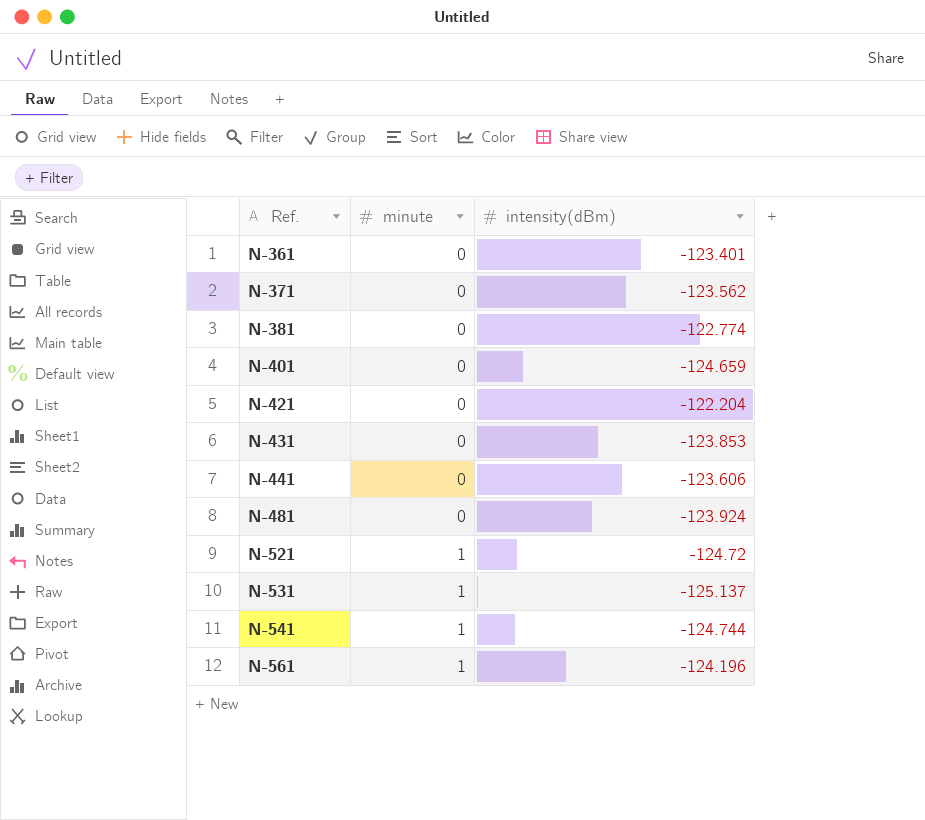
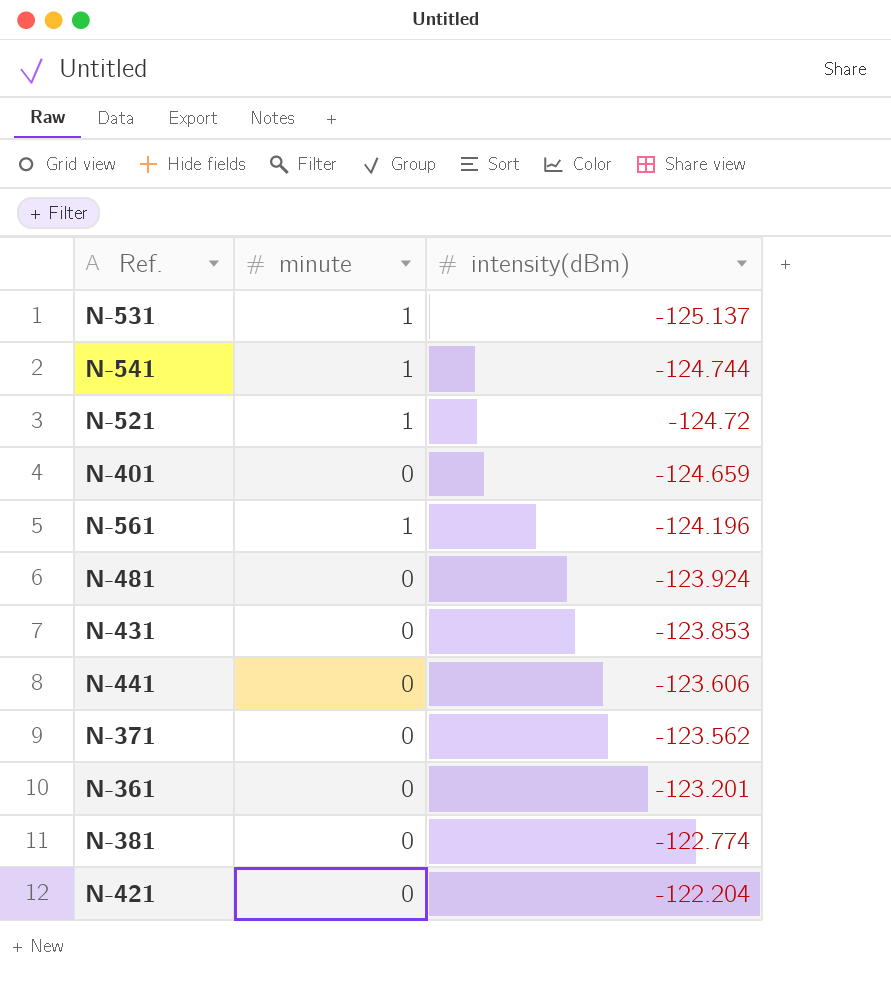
row order: Ref. ascending -> intensity(dBm) ascending
N-361 | intensity(dBm): -123.401 -> -123.201

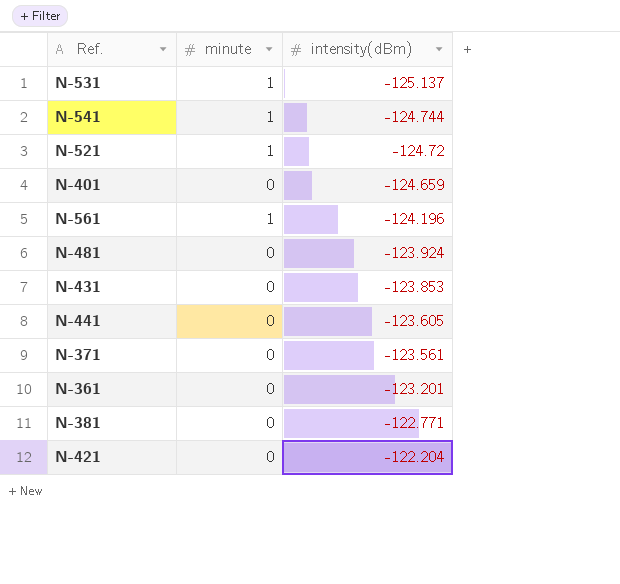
N-441 | intensity(dBm): -123.606 -> -123.605
N-371 | intensity(dBm): -123.562 -> -123.561
N-381 | intensity(dBm): -122.774 -> -122.771

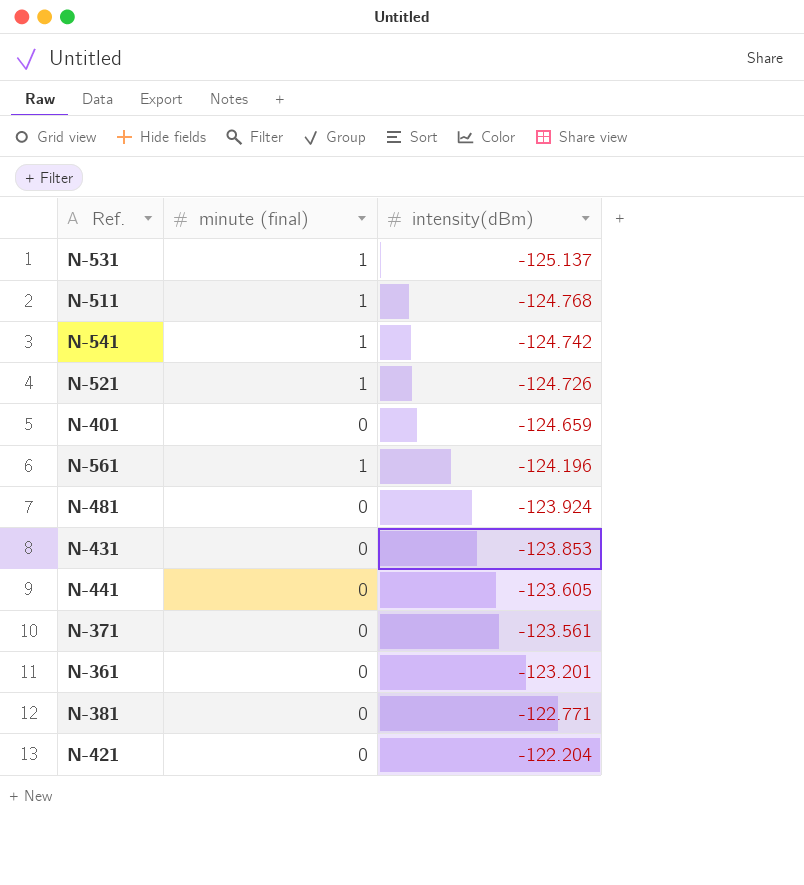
column name: minute -> minute (final)
row N-511: none -> 1 | -124.768
N-541 | intensity(dBm): -124.744 -> -124.742
N-521 | intensity(dBm): -124.72 -> -124.726

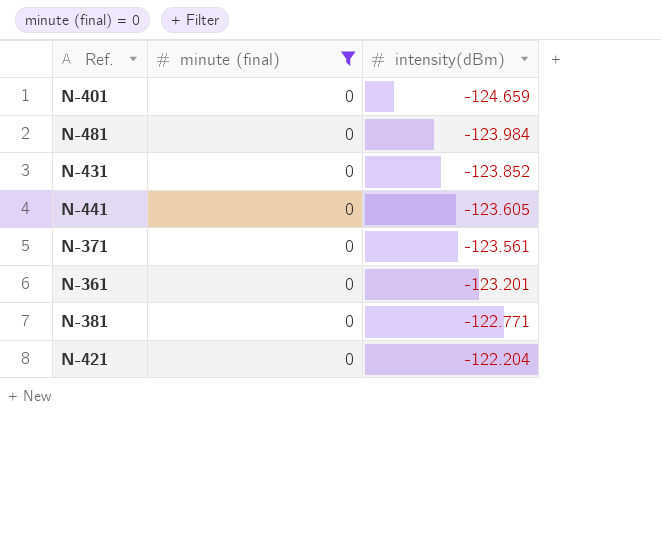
filter: none -> minute (final) = 0
N-481 | intensity(dBm): -123.924 -> -123.984
N-431 | intensity(dBm): -123.853 -> -123.852

